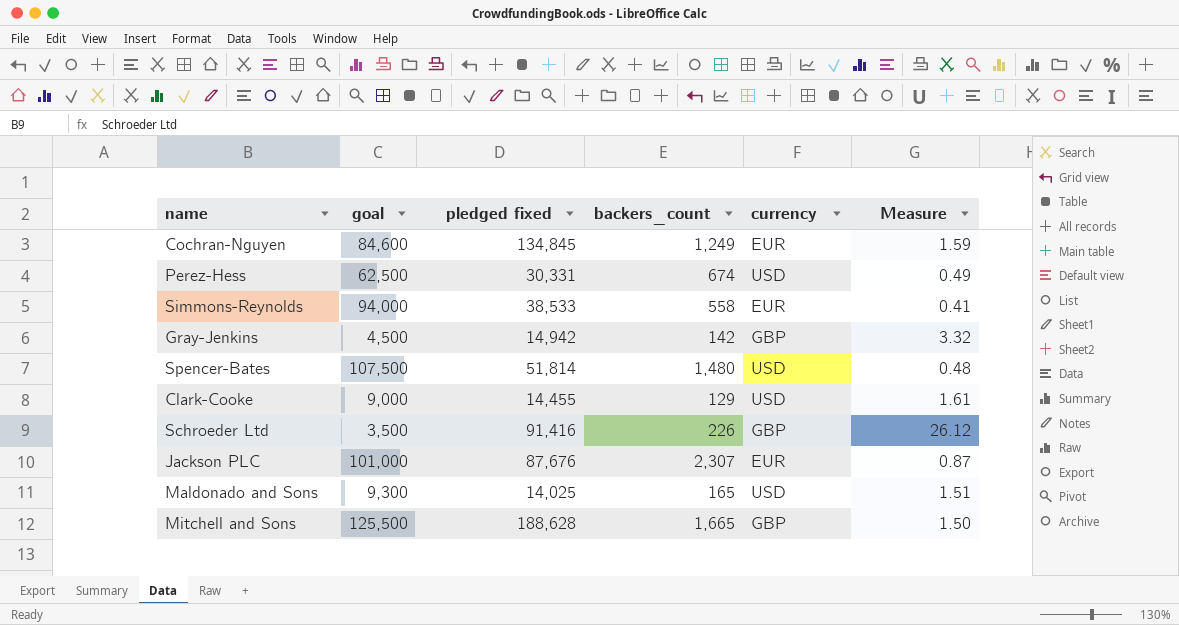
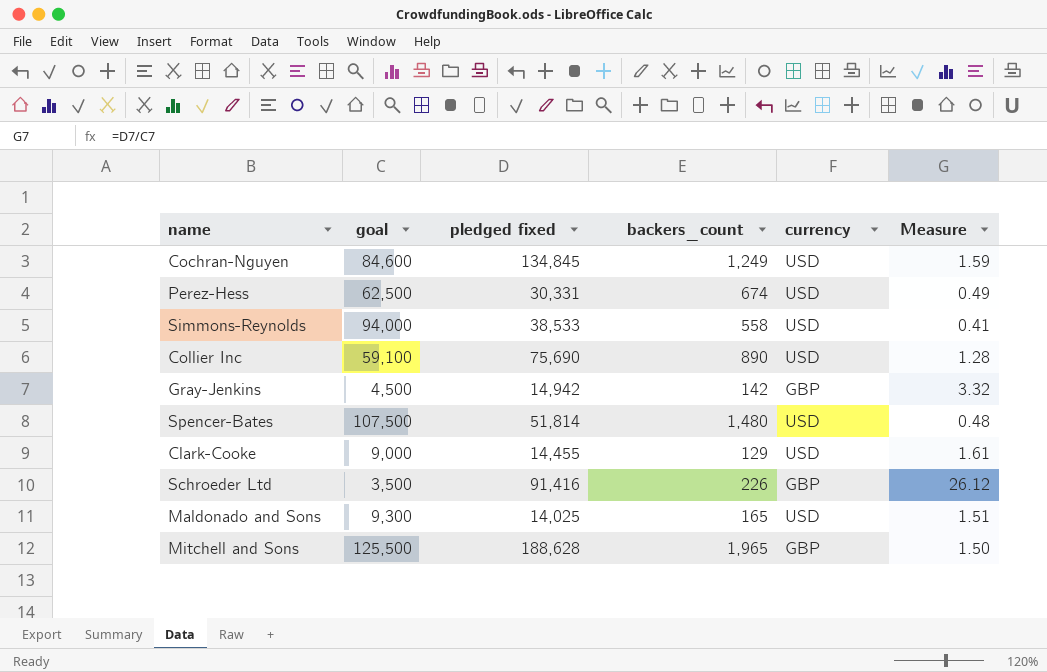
row Jackson PLC: 101,000 | 87,676 | 2,307 | EUR | 0.87 -> none
Cochran-Nguyen | currency: EUR -> USD
Simmons-Reynolds | currency: EUR -> USD
row Collier Inc: none -> 59,100 | 75,690 | 890 | USD | 1.28
Mitchell and Sons | backers_count: 1,665 -> 1,965

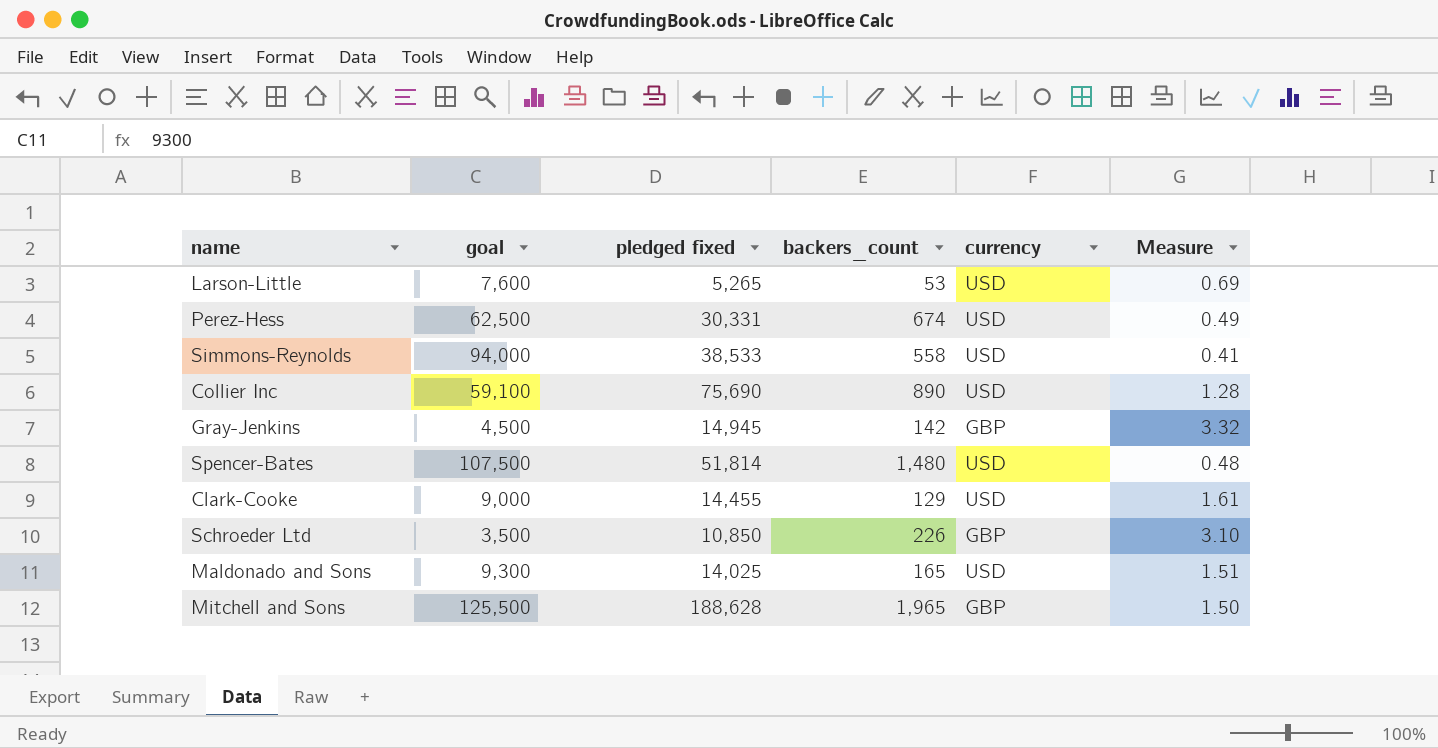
row Cochran-Nguyen: 84,600 | 134,845 | 1,249 | USD | 1.59 -> none
row Larson-Little: none -> 7,600 | 5,265 | 53 | USD | 0.69
Gray-Jenkins | pledged fixed: 14,942 -> 14,945
Schroeder Ltd | pledged fixed: 91,416 -> 10,850
Schroeder Ltd | Measure: 26.12 -> 3.10

